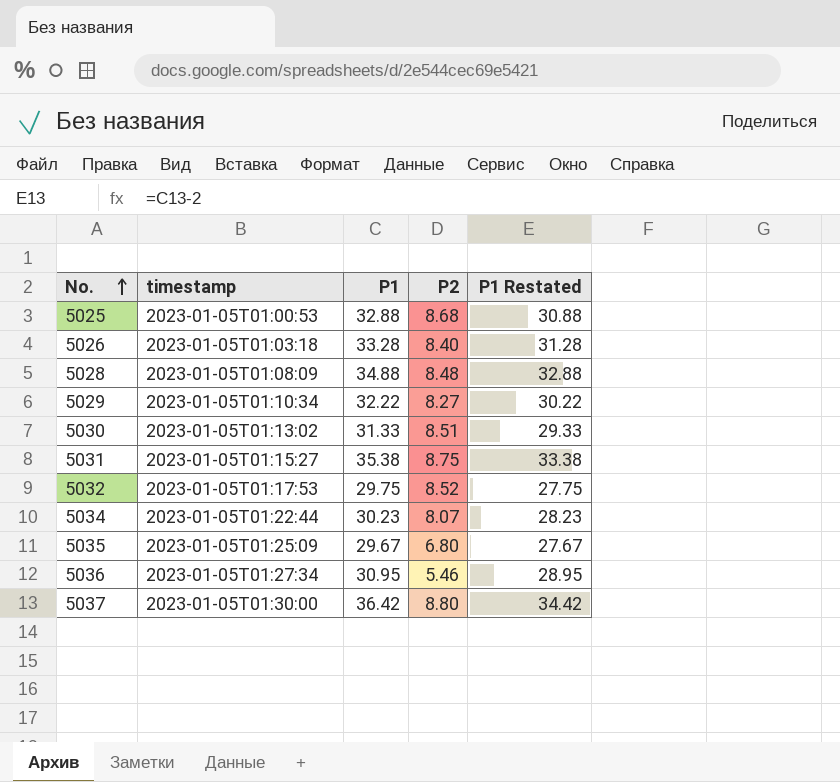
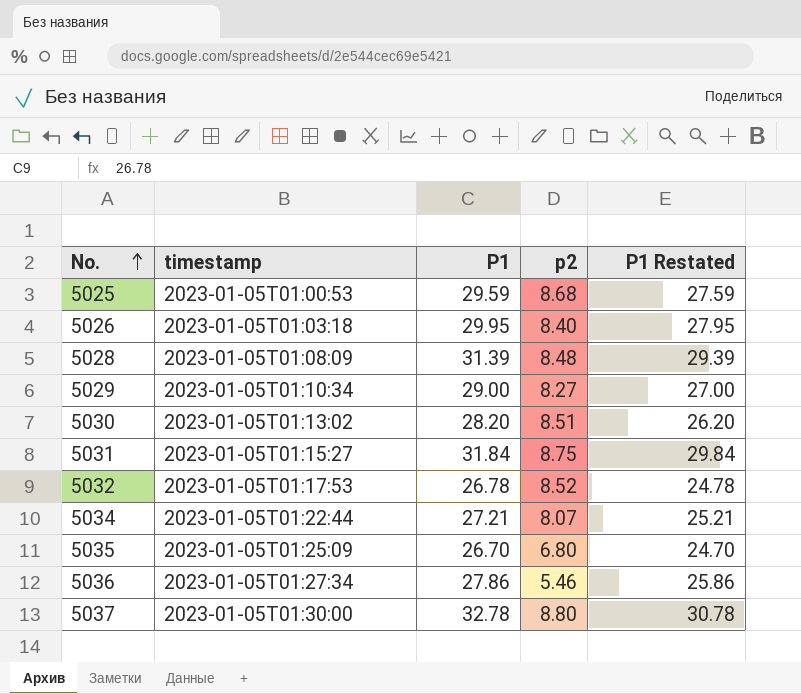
column name: P2 -> p2
5025 | P1: 32.88 -> 29.59
5025 | P1 Restated: 30.88 -> 27.59
5026 | P1: 33.28 -> 29.95
5026 | P1 Restated: 31.28 -> 27.95
5028 | P1: 34.88 -> 31.39
5028 | P1 Restated: 32.88 -> 29.39
5029 | P1: 32.22 -> 29.00
5029 | P1 Restated: 30.22 -> 27.00
5030 | P1: 31.33 -> 28.20
5030 | P1 Restated: 29.33 -> 26.20
5031 | P1: 35.38 -> 31.84
5031 | P1 Restated: 33.38 -> 29.84
5032 | P1: 29.75 -> 26.78
5032 | P1 Restated: 27.75 -> 24.78
5034 | P1: 30.23 -> 27.21
5034 | P1 Restated: 28.23 -> 25.21
5035 | P1: 29.67 -> 26.70
5035 | P1 Restated: 27.67 -> 24.70
5036 | P1: 30.95 -> 27.86
5036 | P1 Restated: 28.95 -> 25.86
5037 | P1: 36.42 -> 32.78
5037 | P1 Restated: 34.42 -> 30.78

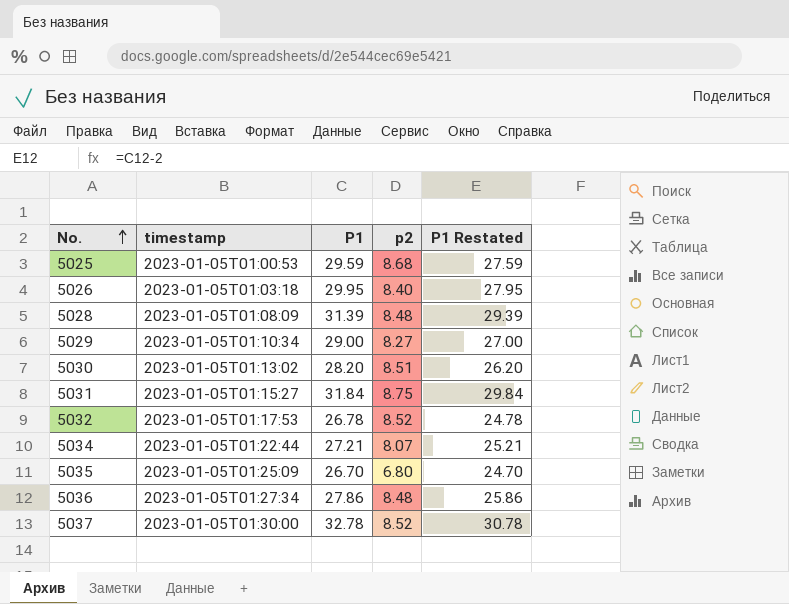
5036 | p2: 5.46 -> 8.48
5037 | p2: 8.80 -> 8.52

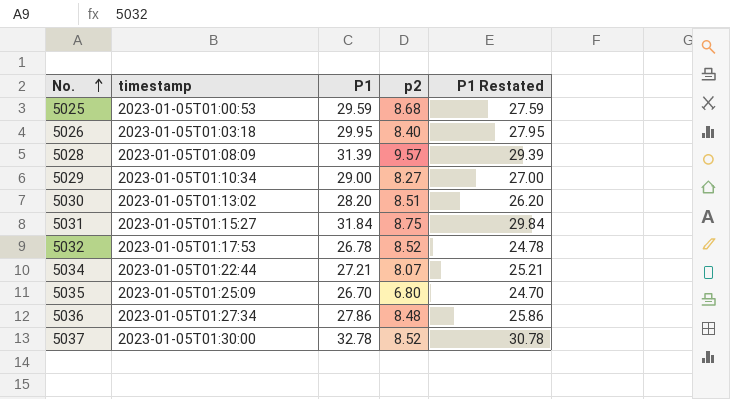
5028 | p2: 8.48 -> 9.57

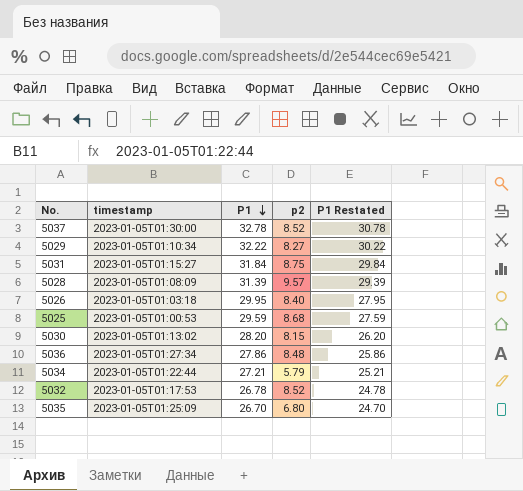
row order: No. ascending -> P1 descending
5029 | P1: 29.00 -> 32.22
5029 | P1 Restated: 27.00 -> 30.22
5030 | p2: 8.51 -> 8.15
5034 | p2: 8.07 -> 5.79

